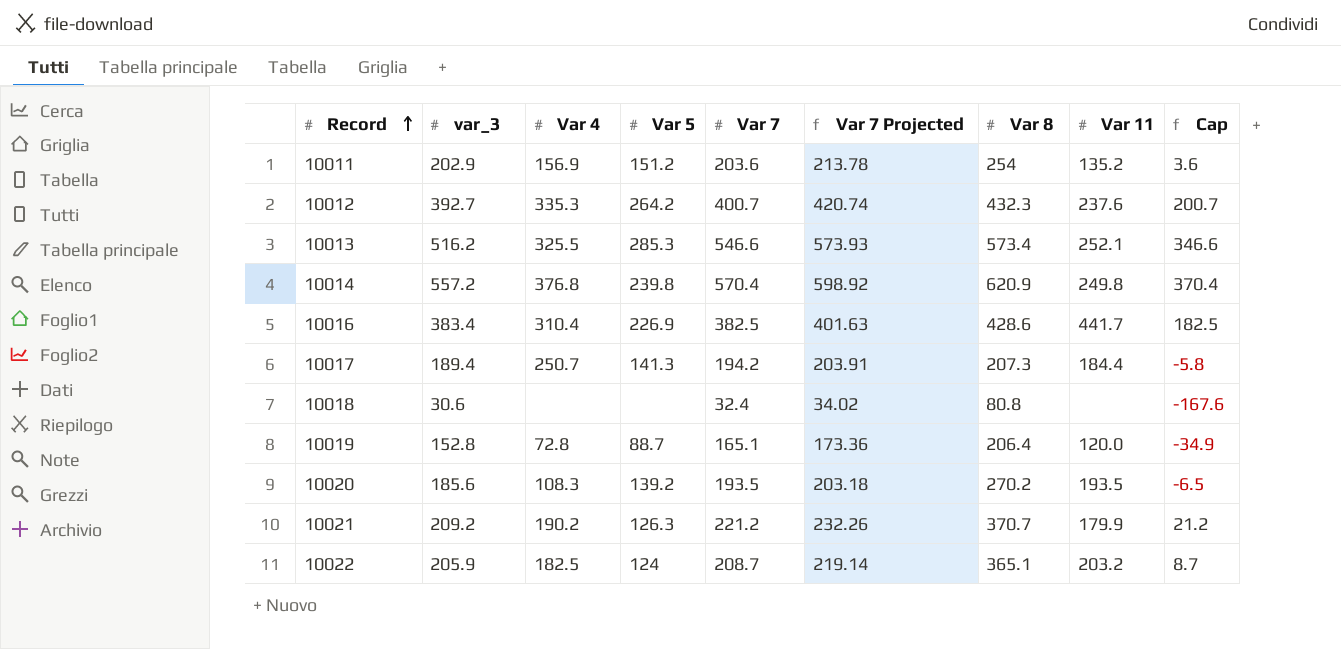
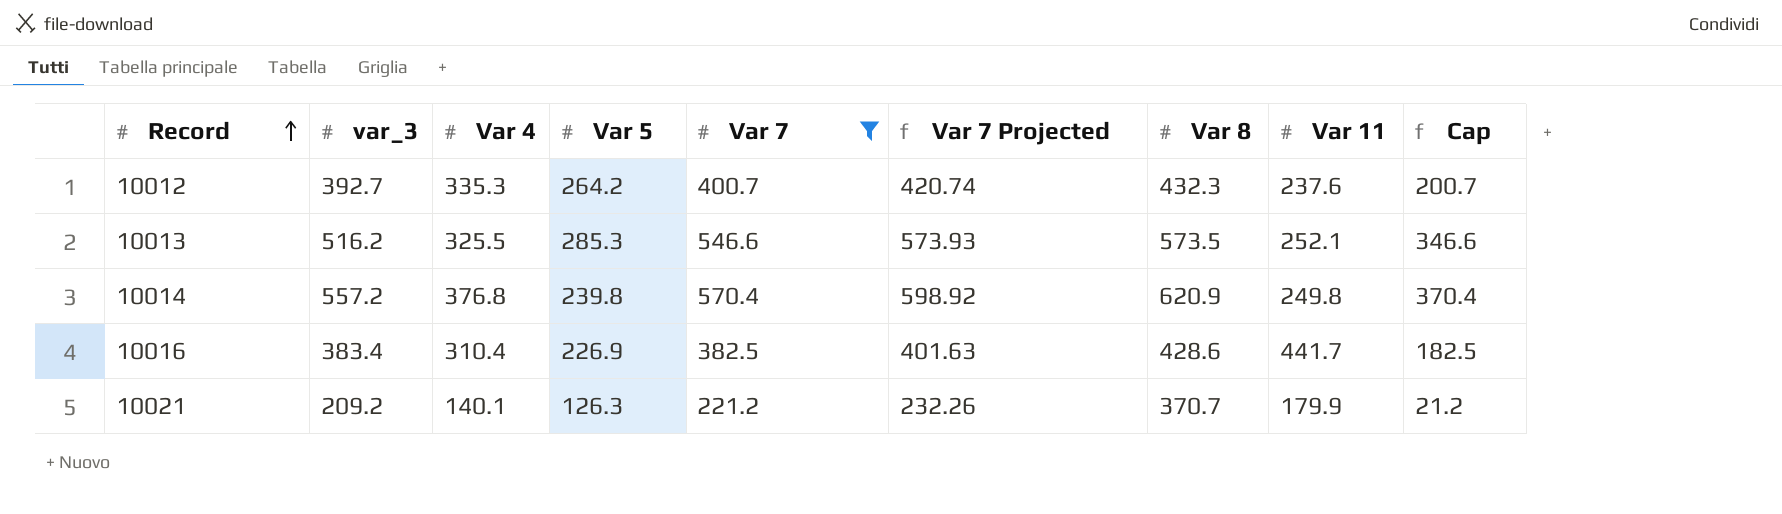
filter: none -> Var 7 >= 221.2
10013 | Var 8: 573.4 -> 573.5
10021 | Var 4: 190.2 -> 140.1

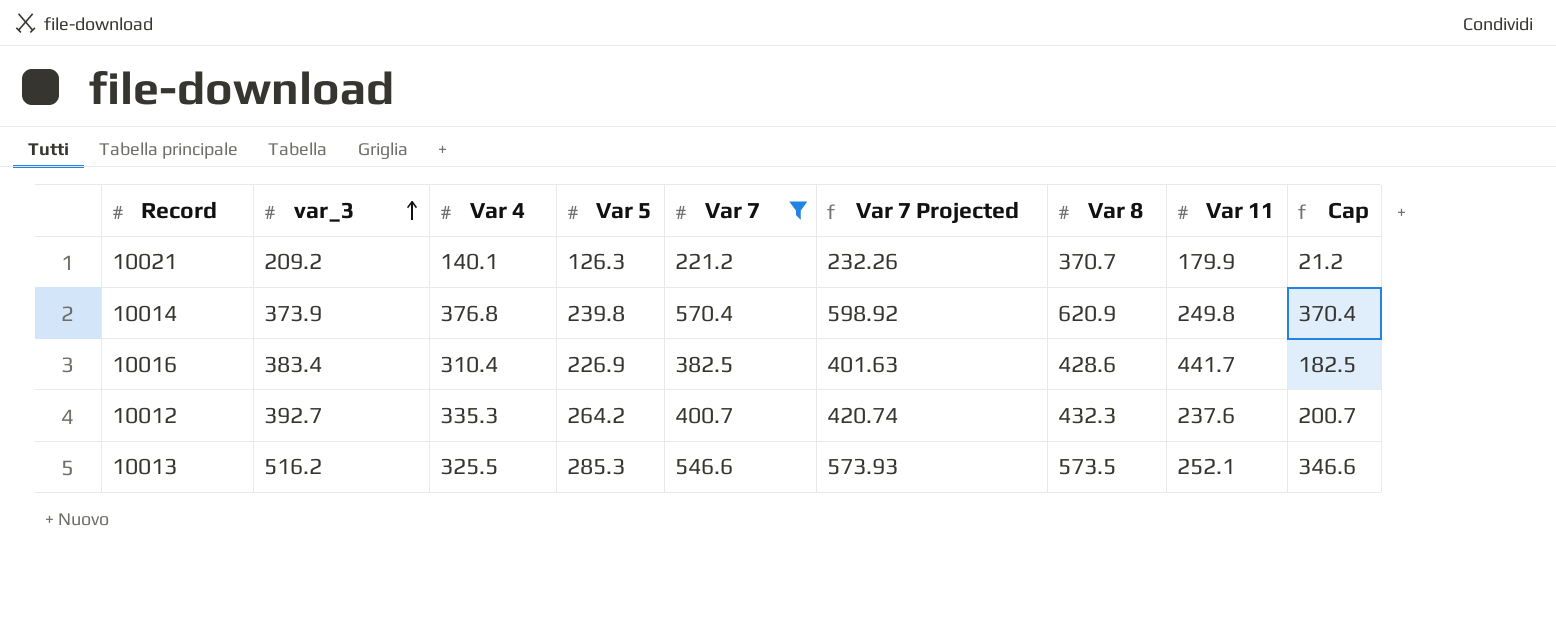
row order: Record ascending -> var_3 ascending
10014 | var_3: 557.2 -> 373.9

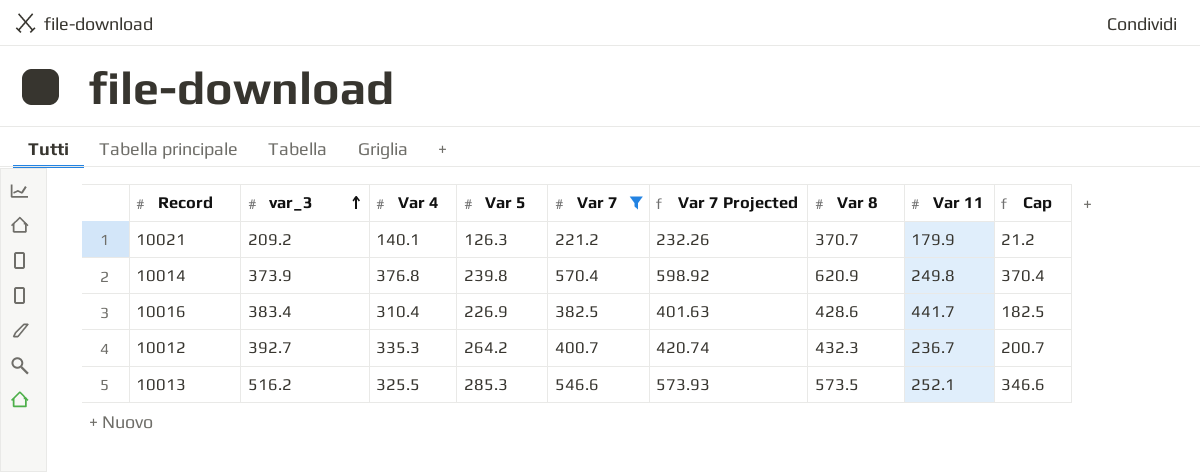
10012 | Var 11: 237.6 -> 236.7

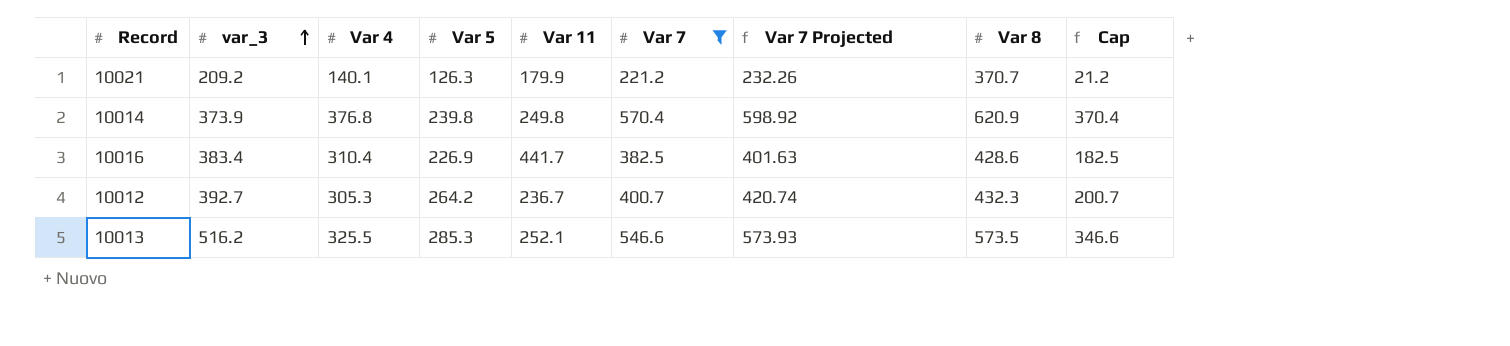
column Var 11 | position: 8 -> 5
10012 | Var 4: 335.3 -> 305.3

